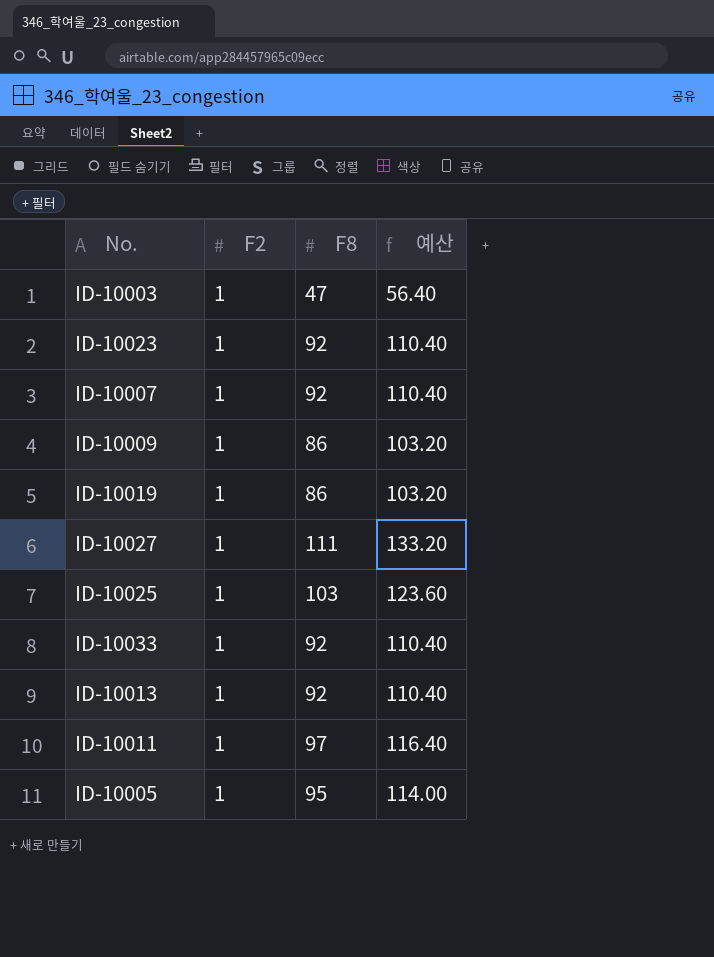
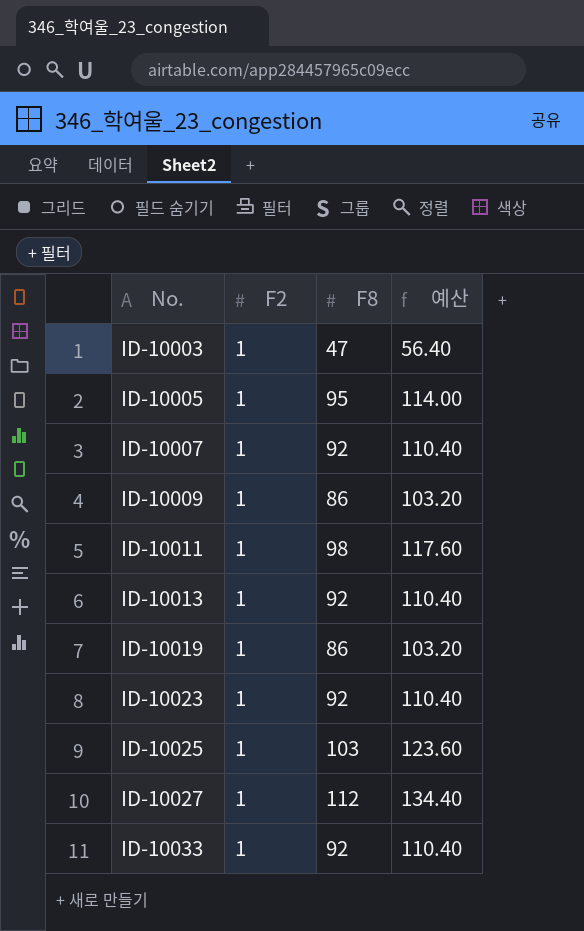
row order: none -> No. ascending
ID-10011 | F8: 97 -> 98
ID-10011 | 예산: 116.40 -> 117.60
ID-10027 | F8: 111 -> 112
ID-10027 | 예산: 133.20 -> 134.40

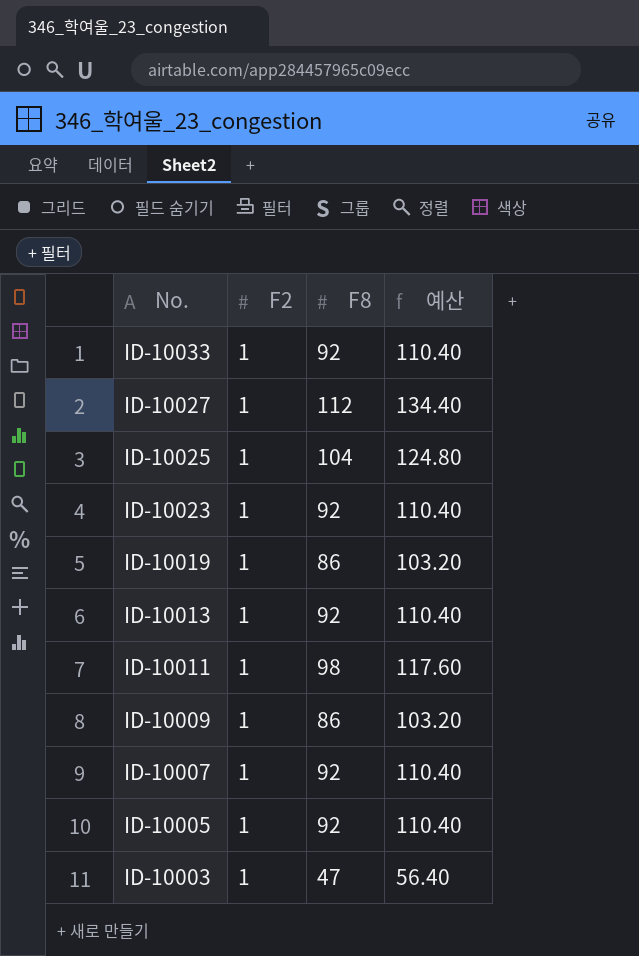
row order: No. ascending -> No. descending
ID-10025 | F8: 103 -> 104
ID-10025 | 예산: 123.60 -> 124.80
ID-10005 | F8: 95 -> 92
ID-10005 | 예산: 114.00 -> 110.40

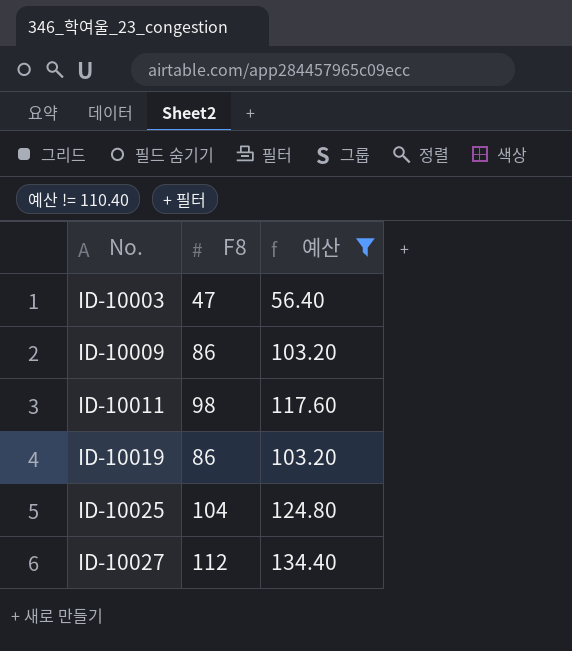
filter: none -> 예산 != 110.40
row order: No. descending -> No. ascending
column F2 | position: 2 -> none

